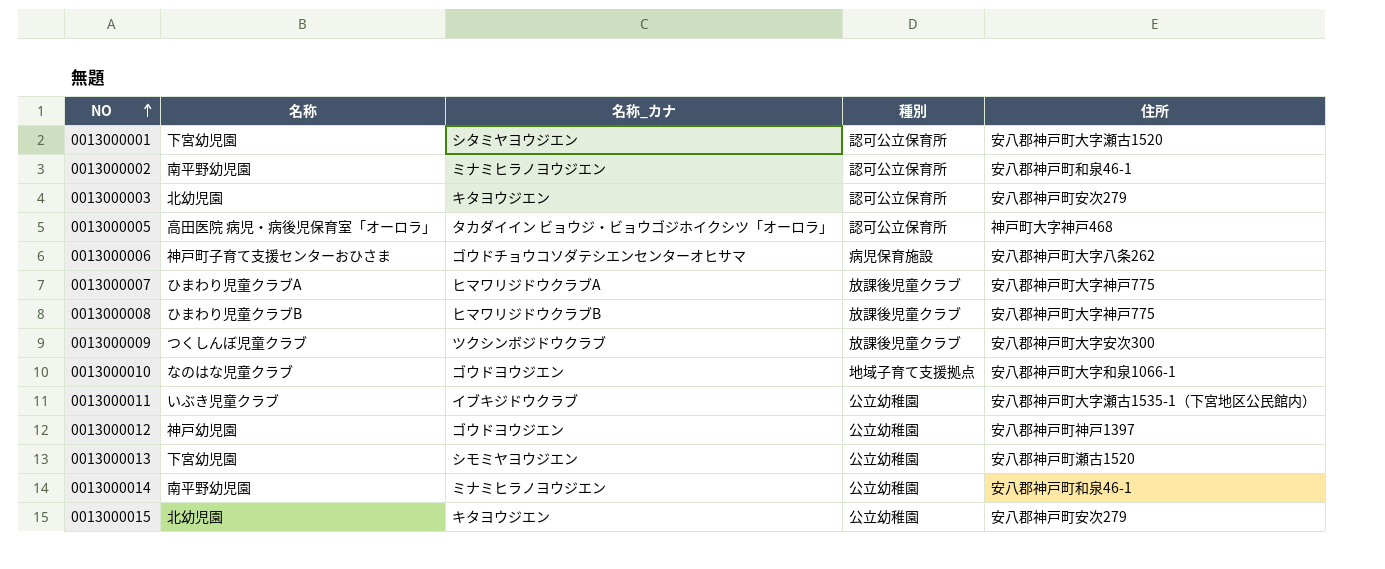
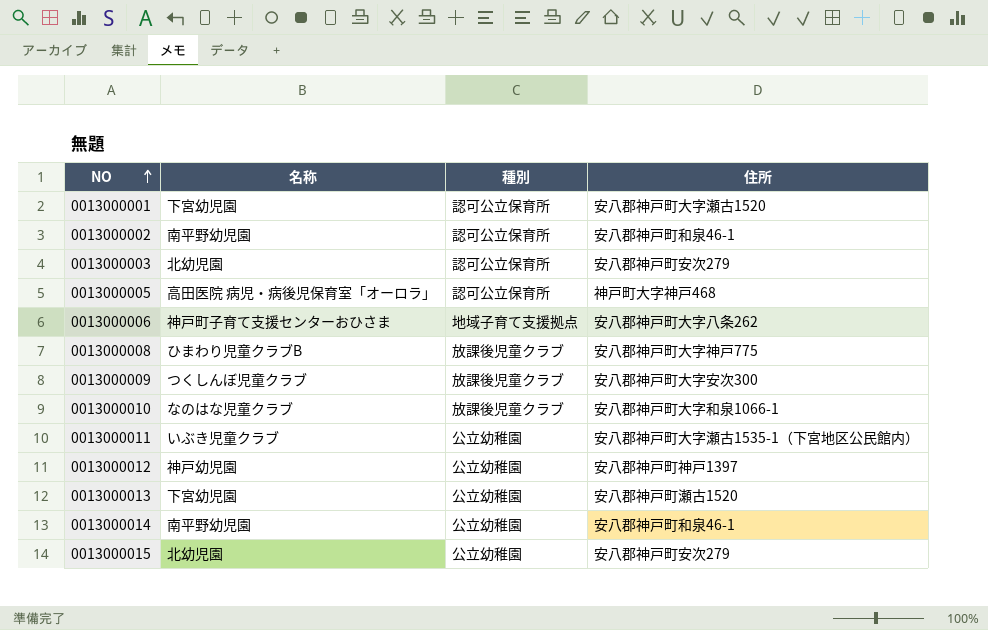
column 名称_カナ | position: 3 -> none
row 0013000007: ひまわり児童クラブA | ヒマワリジドウクラブA | 放課後児童クラブ | 安八郡神戸町大字神戸775 -> none
0013000006 | 種別: 病児保育施設 -> 地域子育て支援拠点
0013000010 | 種別: 地域子育て支援拠点 -> 放課後児童クラブ

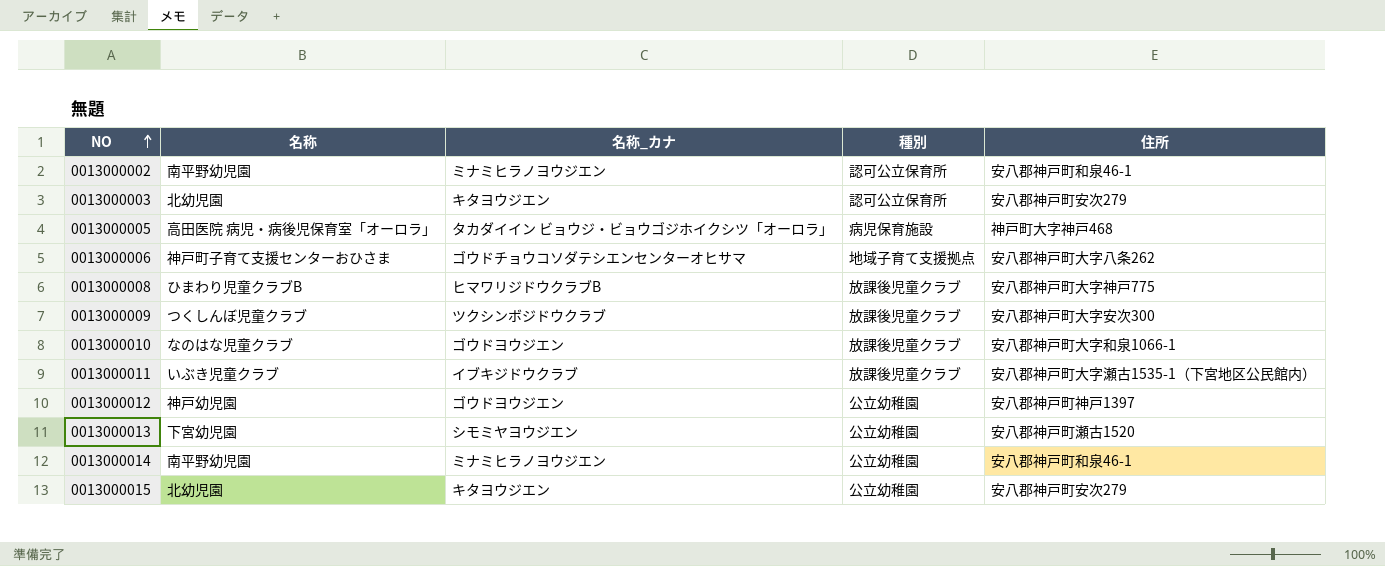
column 名称_カナ | position: none -> 3
row 0013000001: 下宮幼児園 | 認可公立保育所 | 安八郡神戸町大字瀬古1520 -> none
0013000005 | 種別: 認可公立保育所 -> 病児保育施設
0013000011 | 種別: 公立幼稚園 -> 放課後児童クラブ

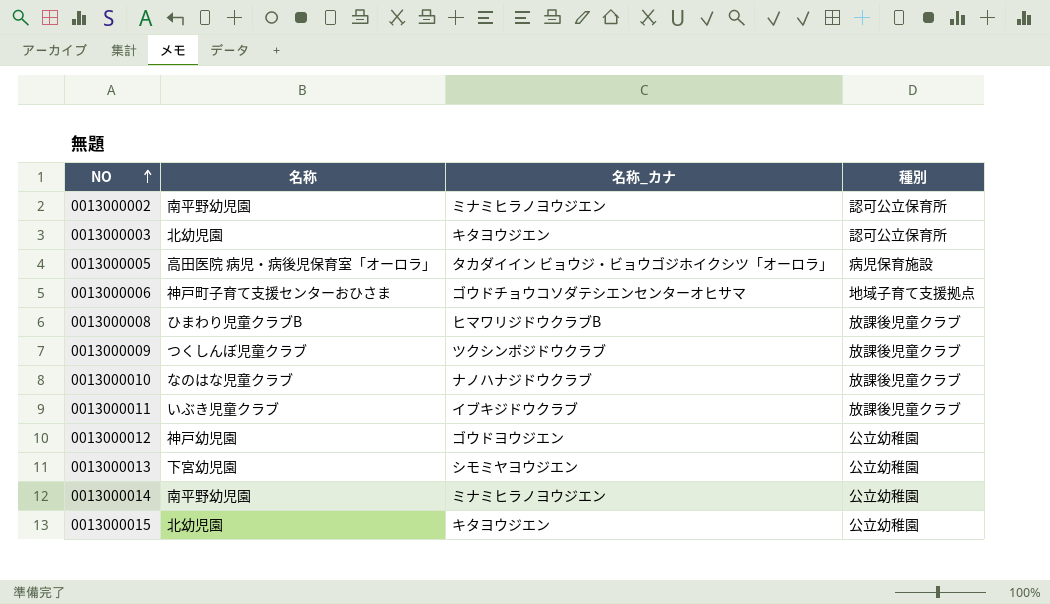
column 住所 | position: 5 -> none
0013000010 | 名称_カナ: ゴウドヨウジエン -> ナノハナジドウクラブ

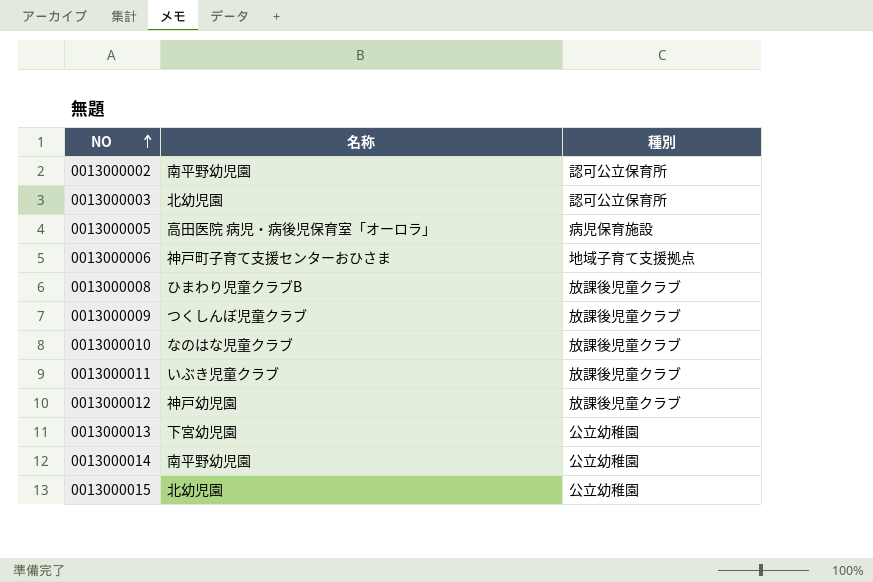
column 名称_カナ | position: 3 -> none
0013000012 | 種別: 公立幼稚園 -> 放課後児童クラブ

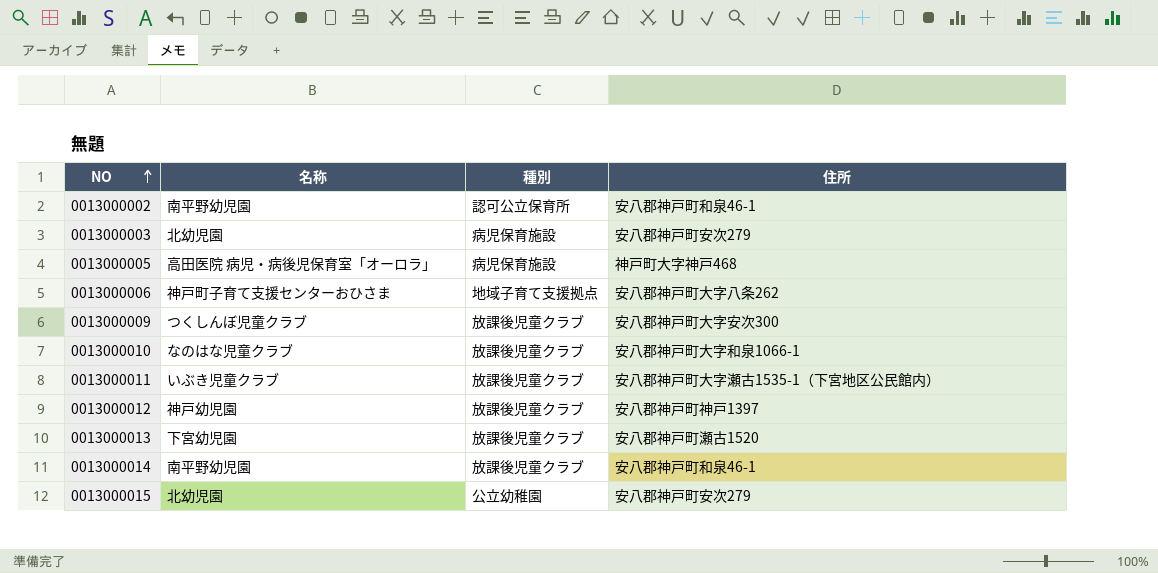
column 住所 | position: none -> 4
row 0013000008: ひまわり児童クラブB | 放課後児童クラブ -> none
0013000003 | 種別: 認可公立保育所 -> 病児保育施設
0013000013 | 種別: 公立幼稚園 -> 放課後児童クラブ
0013000014 | 種別: 公立幼稚園 -> 放課後児童クラブ

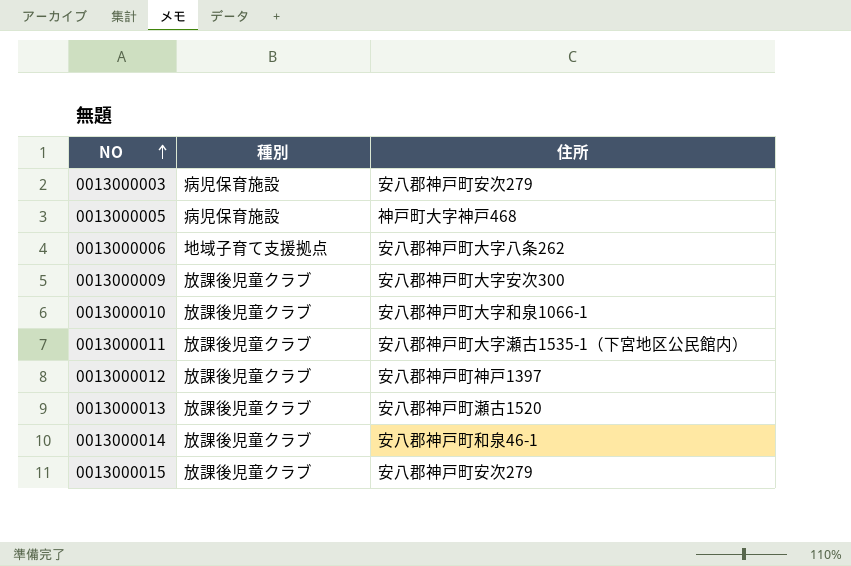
column 名称 | position: 2 -> none
row 0013000002: 南平野幼児園 | 認可公立保育所 | 安八郡神戸町和泉46-1 -> none
0013000015 | 種別: 公立幼稚園 -> 放課後児童クラブ

